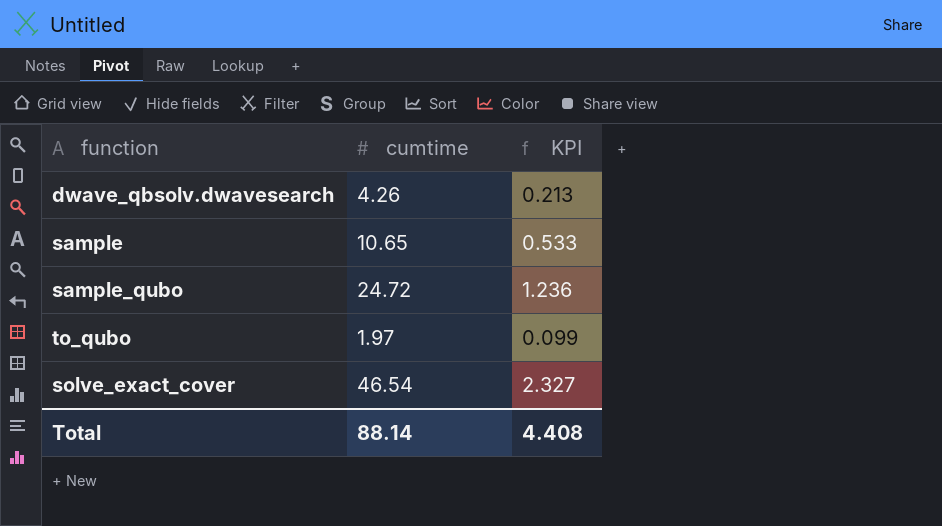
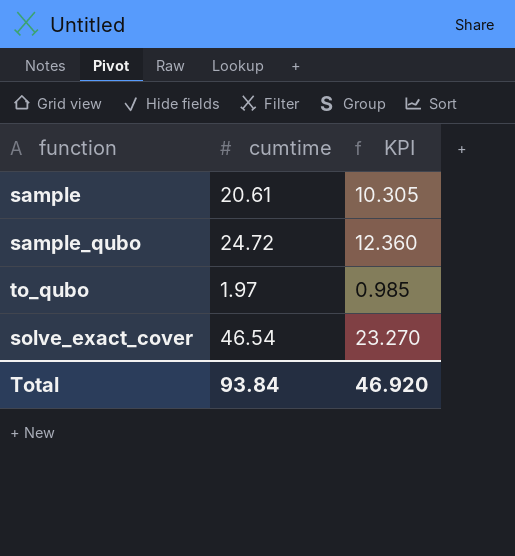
column KPI | formula: [cumtime] * 0.05 -> [cumtime] * 0.5
row dwave_qbsolv.dwavesearch: 4.26 | 0.213 -> none
sample | cumtime: 10.65 -> 20.61
Total | cumtime: 88.14 -> 93.84
Total | KPI: 4.408 -> 46.920

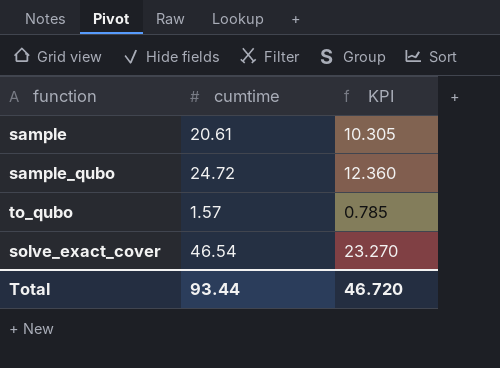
to_qubo | cumtime: 1.97 -> 1.57
to_qubo | KPI: 0.985 -> 0.785
Total | cumtime: 93.84 -> 93.44
Total | KPI: 46.920 -> 46.720

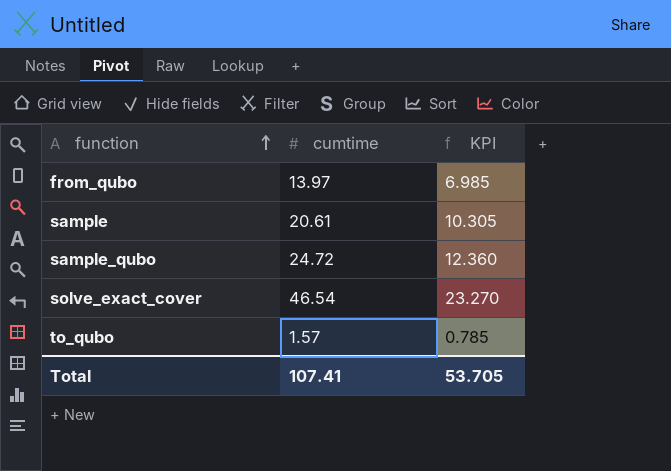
row order: none -> function ascending
row from_qubo: none -> 13.97 | 6.985
Total | cumtime: 93.44 -> 107.41
Total | KPI: 46.720 -> 53.705

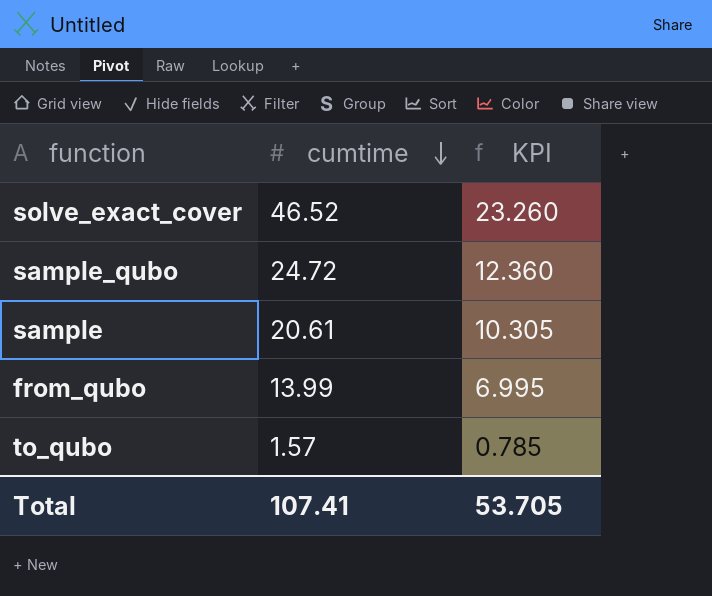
row order: function ascending -> cumtime descending
solve_exact_cover | cumtime: 46.54 -> 46.52
solve_exact_cover | KPI: 23.270 -> 23.260
from_qubo | cumtime: 13.97 -> 13.99
from_qubo | KPI: 6.985 -> 6.995

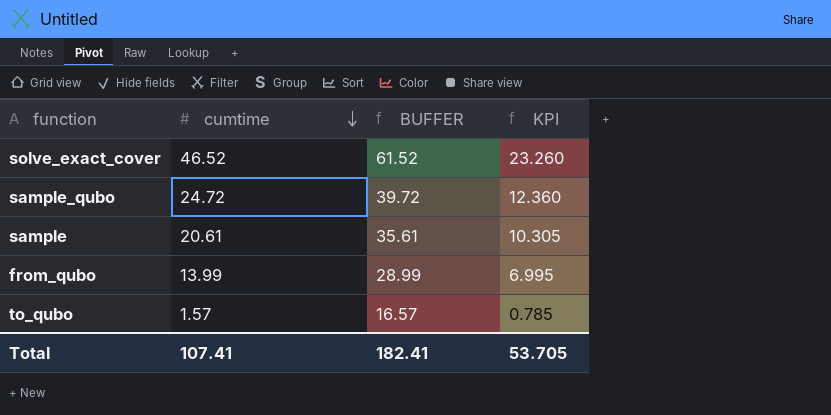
column BUFFER | formula: none -> [cumtime] + 15

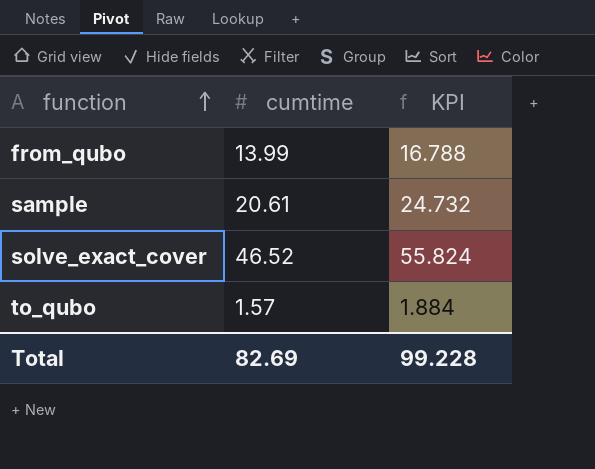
row order: cumtime descending -> function ascending
column BUFFER | formula: [cumtime] + 15 -> none
column KPI | formula: [cumtime] * 0.5 -> [cumtime] * 1.2
row sample_qubo: 24.72 | 39.72 | 12.360 -> none
Total | cumtime: 107.41 -> 82.69
Total | KPI: 53.705 -> 99.228

